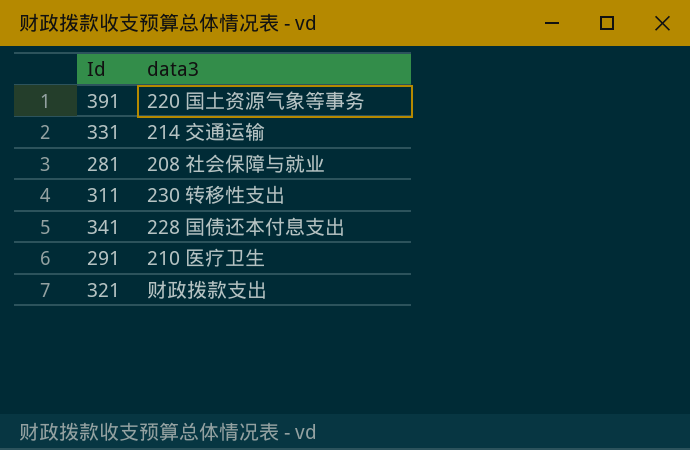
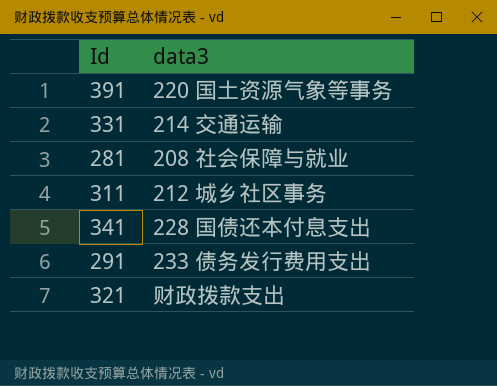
311 | data3: 230 转移性支出 -> 212 城乡社区事务
291 | data3: 210 医疗卫生 -> 233 债务发行费用支出

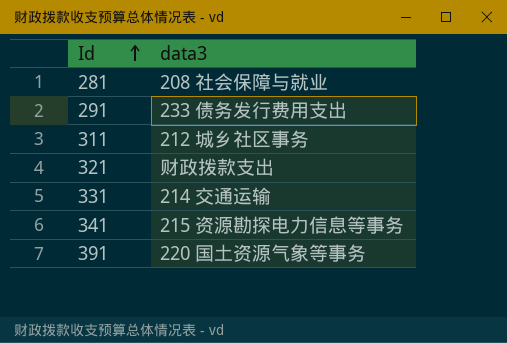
row order: none -> Id ascending
341 | data3: 228 国债还本付息支出 -> 215 资源勘探电力信息等事务

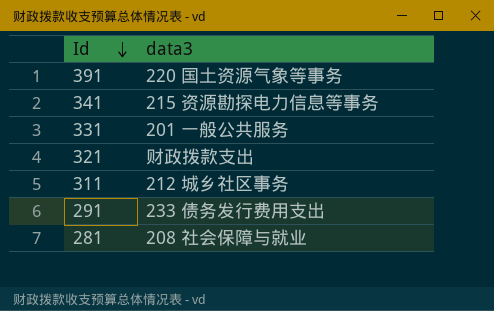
row order: Id ascending -> Id descending
331 | data3: 214 交通运输 -> 201 一般公共服务

